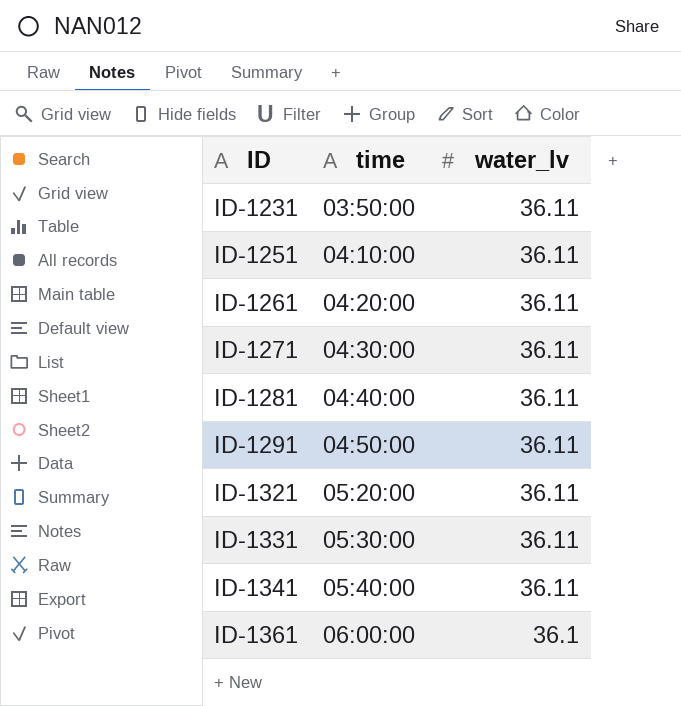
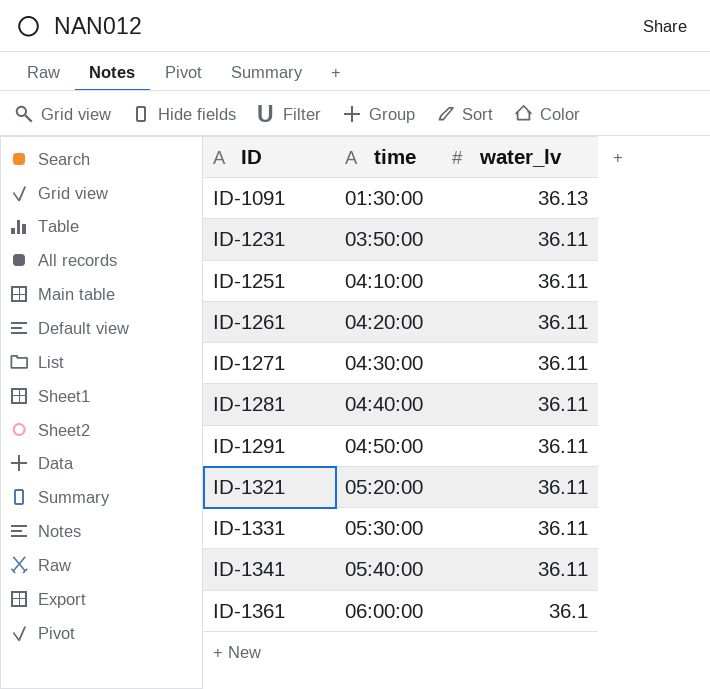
row ID-1091: none -> 01:30:00 | 36.13

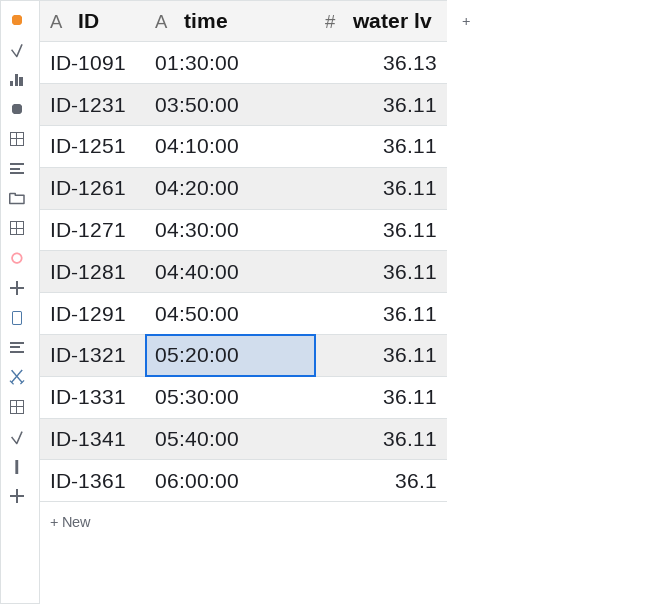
column name: water_lv -> water lv

